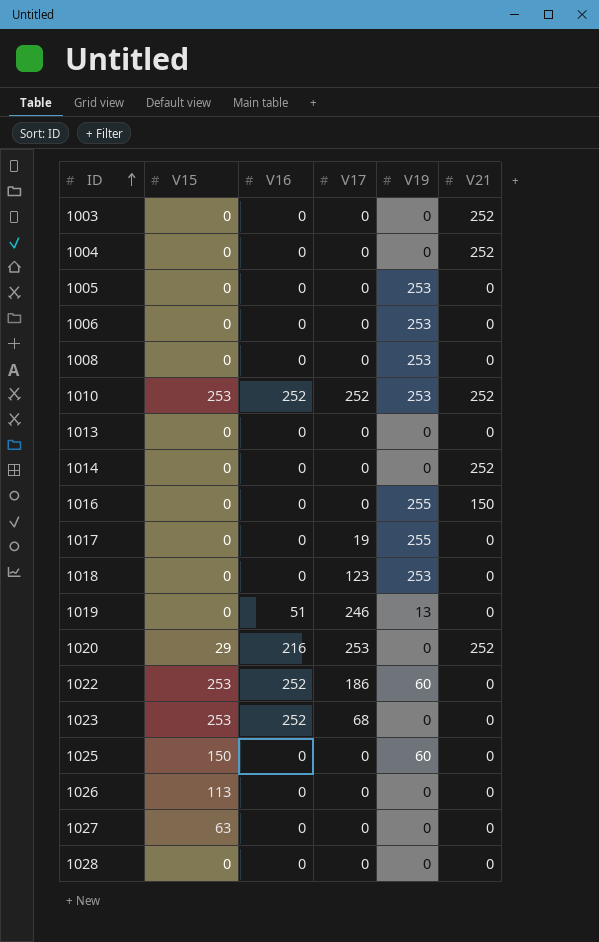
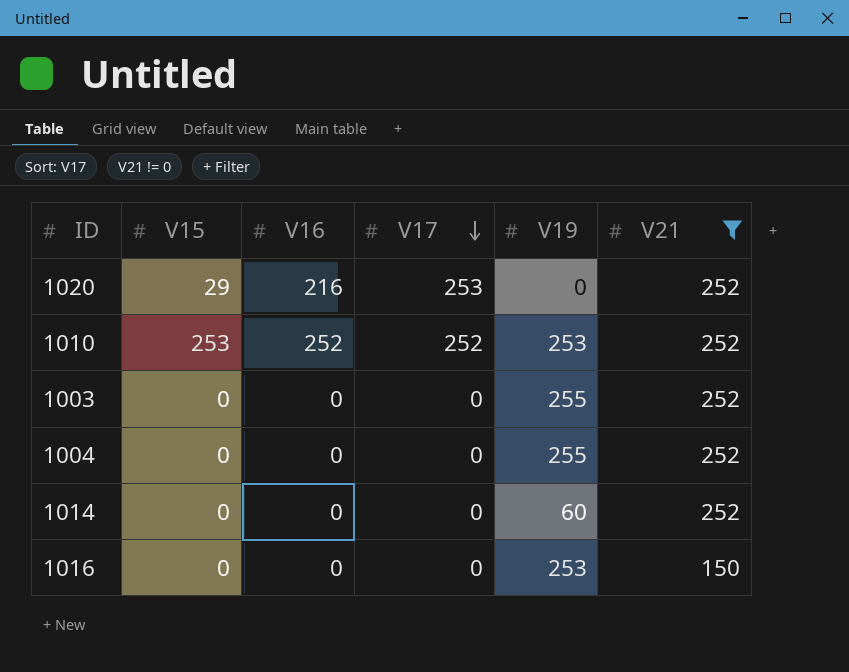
filter: none -> V21 != 0
row order: ID ascending -> V17 descending
1003 | V19: 0 -> 255
1004 | V19: 0 -> 255
1014 | V19: 0 -> 60
1016 | V19: 255 -> 253

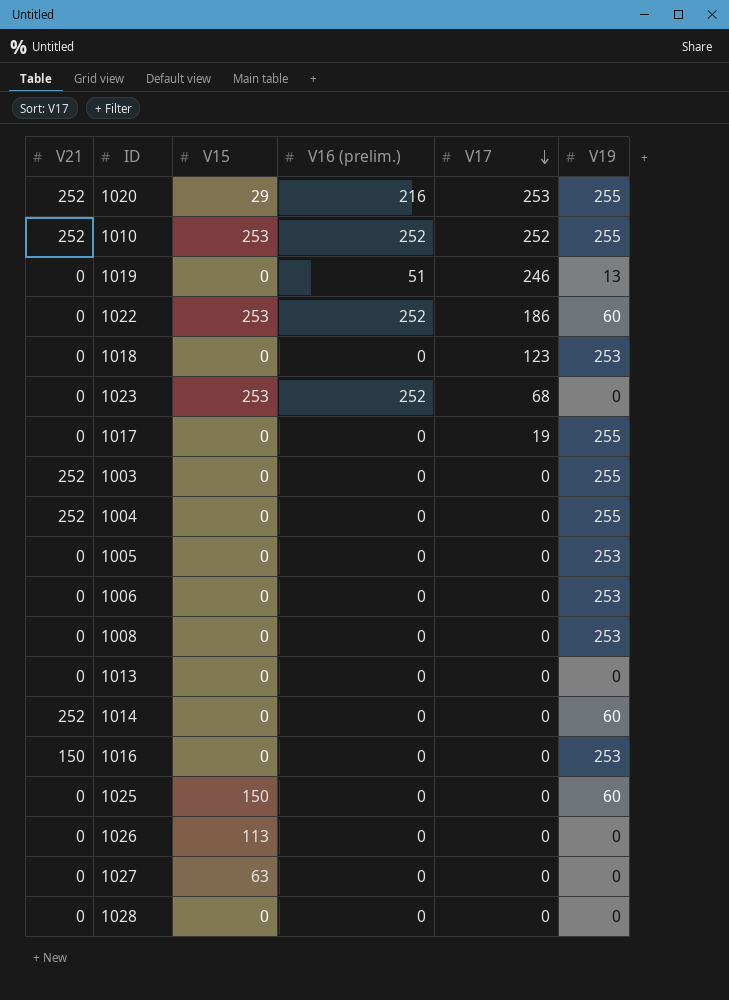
filter: V21 != 0 -> none
column V21 | position: 6 -> 1
column name: V16 -> V16 (prelim.)
1020 | V19: 0 -> 255
1010 | V19: 253 -> 255

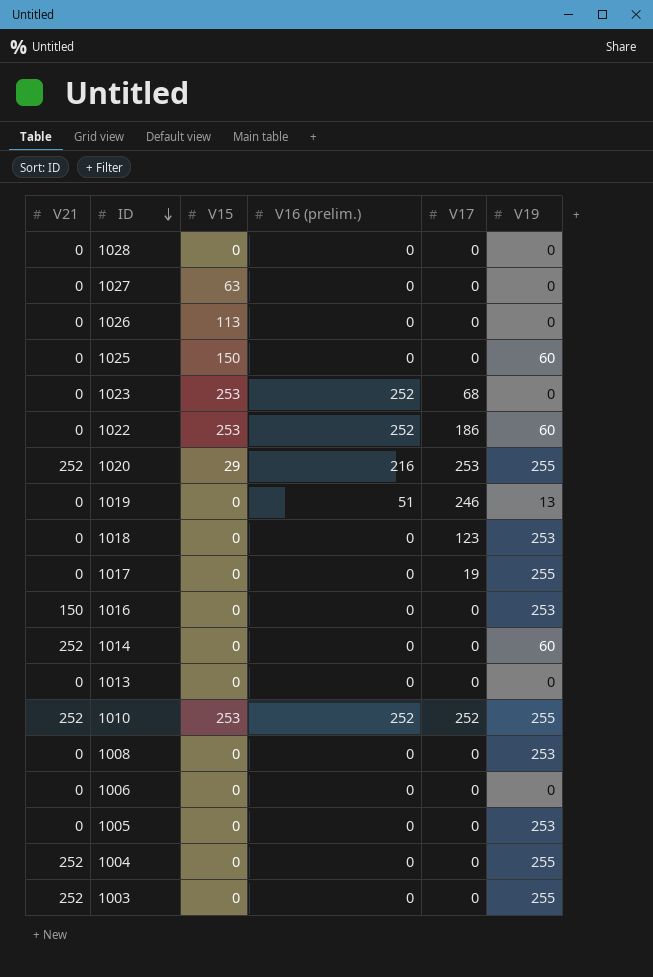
row order: V17 descending -> ID descending
1006 | V19: 253 -> 0

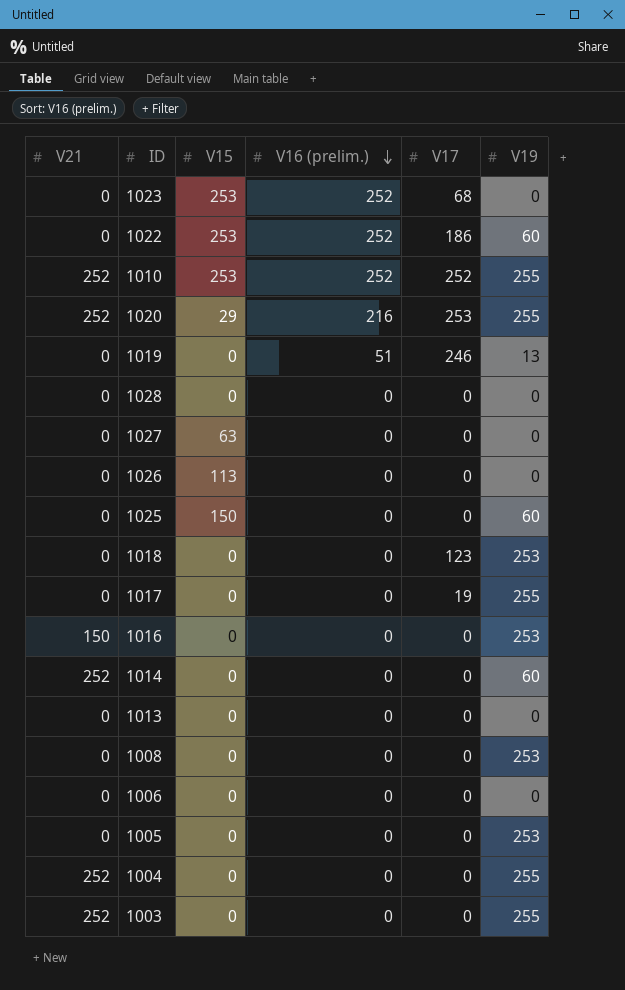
row order: ID descending -> V16 (prelim.) descending

